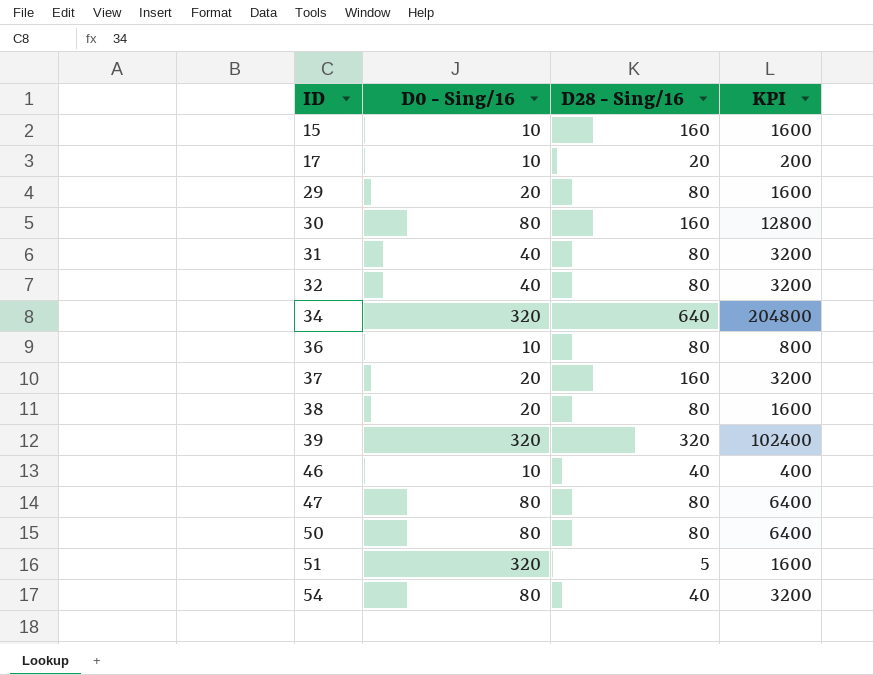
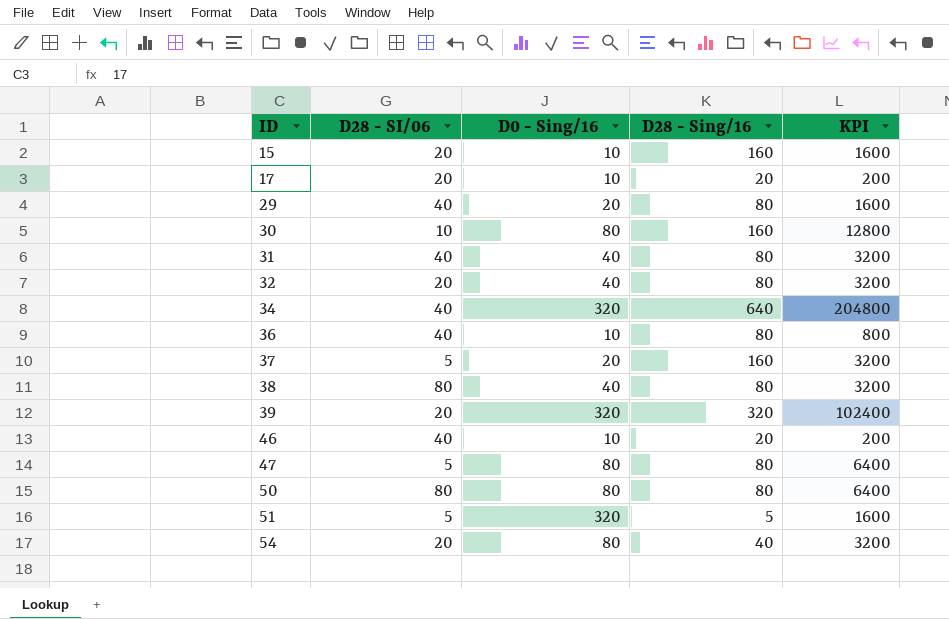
column D28 - SI/06 | position: none -> 2
38 | D0 - Sing/16: 20 -> 40
38 | KPI: 1600 -> 3200
46 | D28 - Sing/16: 40 -> 20
46 | KPI: 400 -> 200

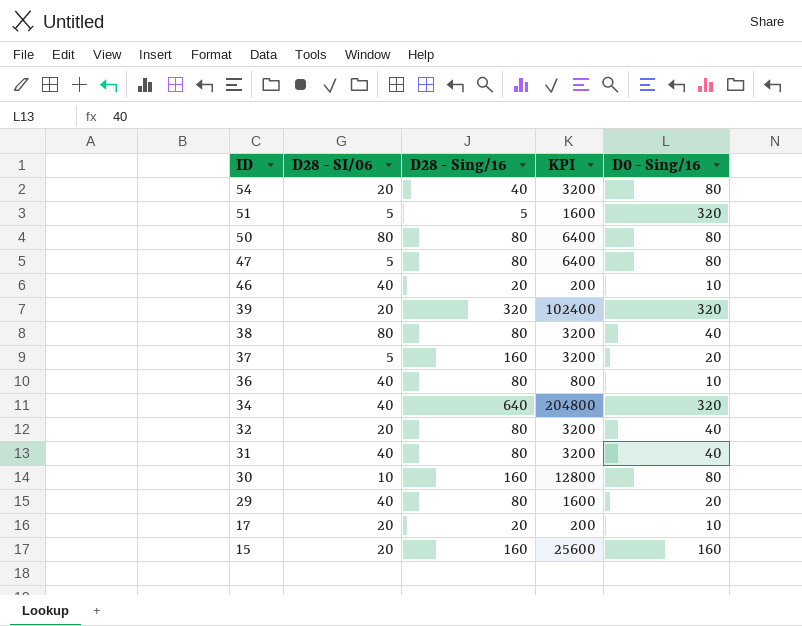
row order: ID ascending -> ID descending
column D0 - Sing/16 | position: 3 -> 5
15 | KPI: 1600 -> 25600
15 | D0 - Sing/16: 10 -> 160

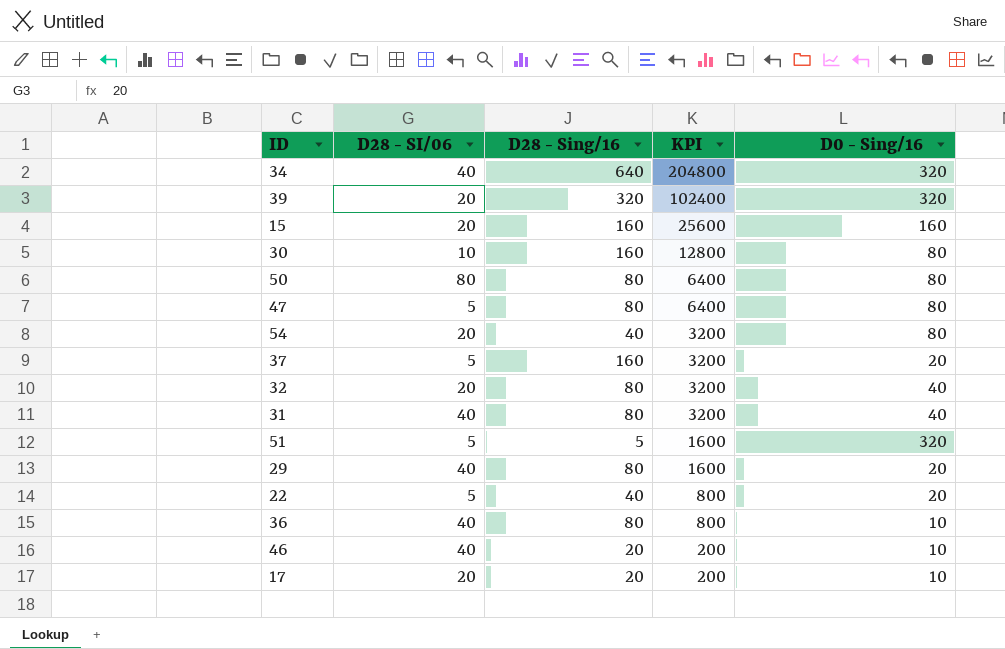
row order: ID descending -> KPI descending
row 38: 80 | 80 | 3200 | 40 -> none
row 22: none -> 5 | 40 | 800 | 20

